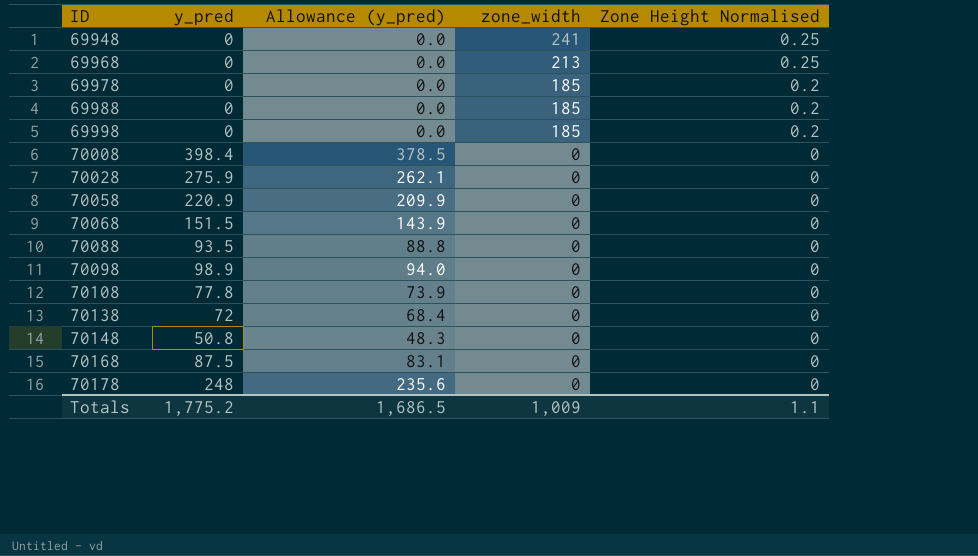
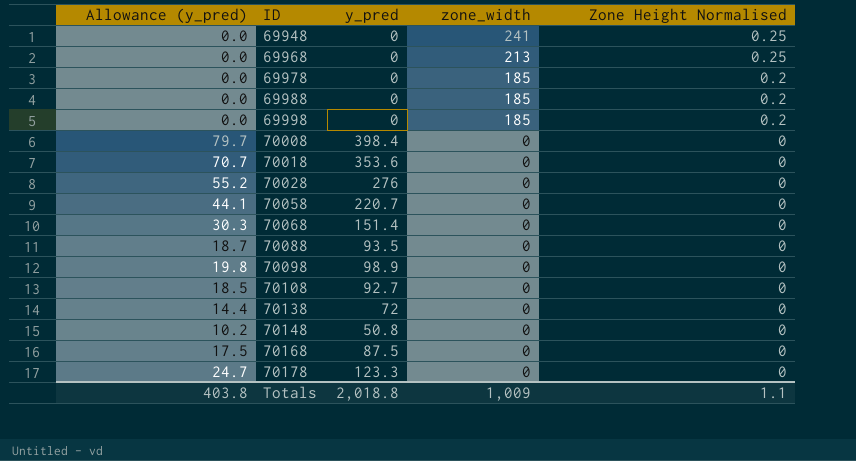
column Allowance (y_pred) | formula: [y_pred] * 0.95 -> [y_pred] * 0.2
column Allowance (y_pred) | position: 3 -> 1
row 70018: none -> 70.7 | 353.6 | 0 | 0
70028 | y_pred: 275.9 -> 276
70058 | y_pred: 220.9 -> 220.7
70068 | y_pred: 151.5 -> 151.4
70108 | y_pred: 77.8 -> 92.7
70178 | y_pred: 248 -> 123.3
Totals | Allowance (y_pred): 1,686.5 -> 403.8
Totals | y_pred: 1,775.2 -> 2,018.8

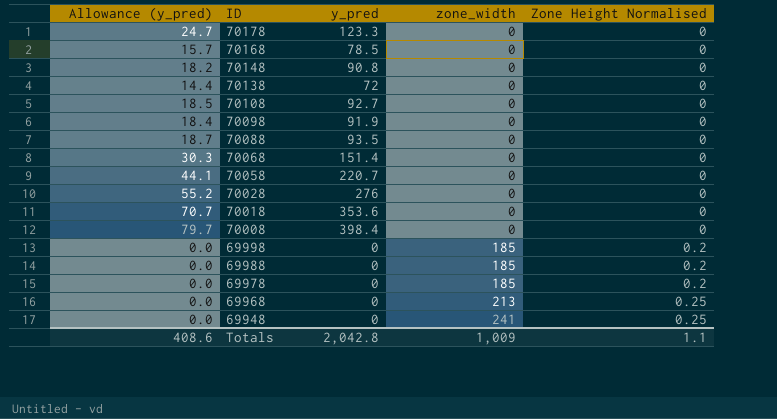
row order: ID ascending -> ID descending
70168 | Allowance (y_pred): 17.5 -> 15.7
70168 | y_pred: 87.5 -> 78.5
70148 | Allowance (y_pred): 10.2 -> 18.2
70148 | y_pred: 50.8 -> 90.8
70098 | Allowance (y_pred): 19.8 -> 18.4
70098 | y_pred: 98.9 -> 91.9
Totals | Allowance (y_pred): 403.8 -> 408.6
Totals | y_pred: 2,018.8 -> 2,042.8

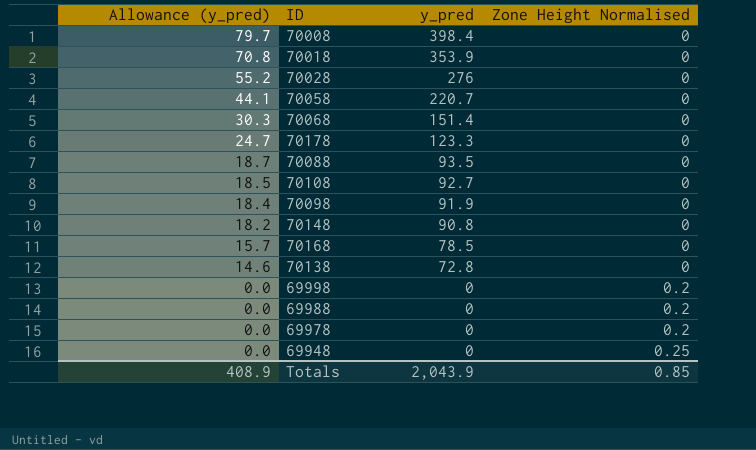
row order: ID descending -> Allowance (y_pred) descending
column zone_width | position: 4 -> none
row 69968: 0.0 | 0 | 213 | 0.25 -> none
70018 | Allowance (y_pred): 70.7 -> 70.8
70018 | y_pred: 353.6 -> 353.9
70138 | Allowance (y_pred): 14.4 -> 14.6
70138 | y_pred: 72 -> 72.8
Totals | Allowance (y_pred): 408.6 -> 408.9
Totals | y_pred: 2,042.8 -> 2,043.9
Totals | Zone Height Normalised: 1.1 -> 0.85

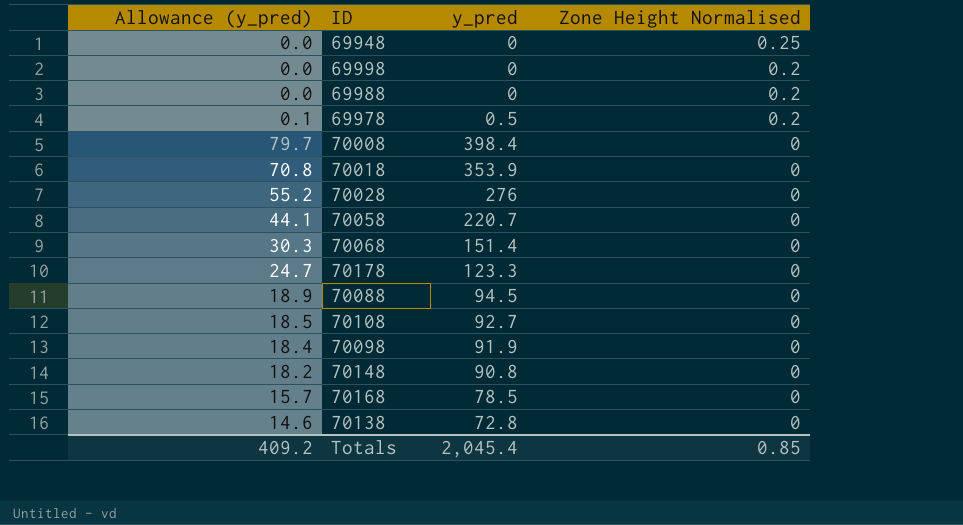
row order: Allowance (y_pred) descending -> Zone Height Normalised descending
69978 | Allowance (y_pred): 0.0 -> 0.1
69978 | y_pred: 0 -> 0.5
70088 | Allowance (y_pred): 18.7 -> 18.9
70088 | y_pred: 93.5 -> 94.5
Totals | Allowance (y_pred): 408.9 -> 409.2
Totals | y_pred: 2,043.9 -> 2,045.4

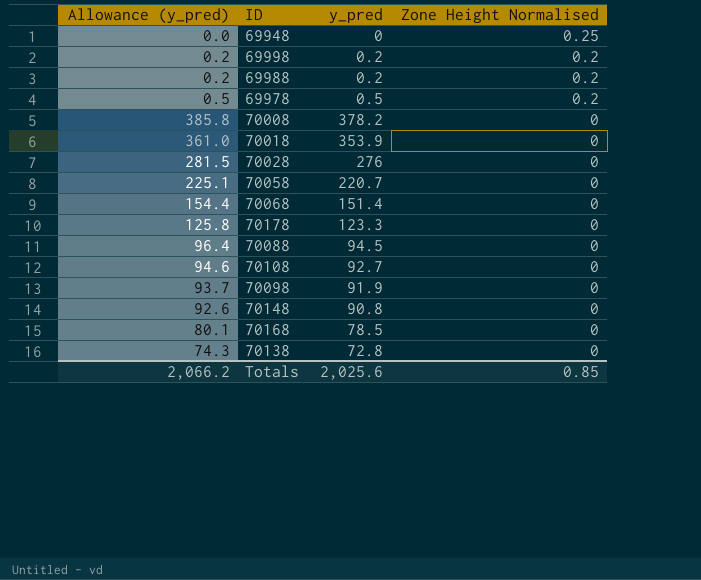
column Allowance (y_pred) | formula: [y_pred] * 0.2 -> [y_pred] * 1.02
69998 | y_pred: 0 -> 0.2
69988 | y_pred: 0 -> 0.2
70008 | y_pred: 398.4 -> 378.2
Totals | Allowance (y_pred): 409.2 -> 2,066.2
Totals | y_pred: 2,045.4 -> 2,025.6

